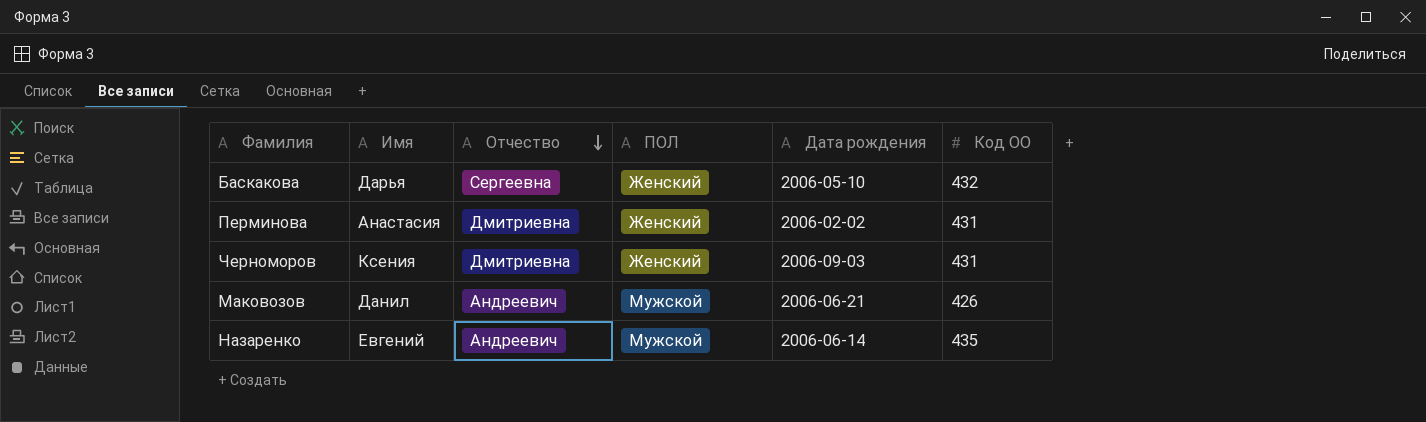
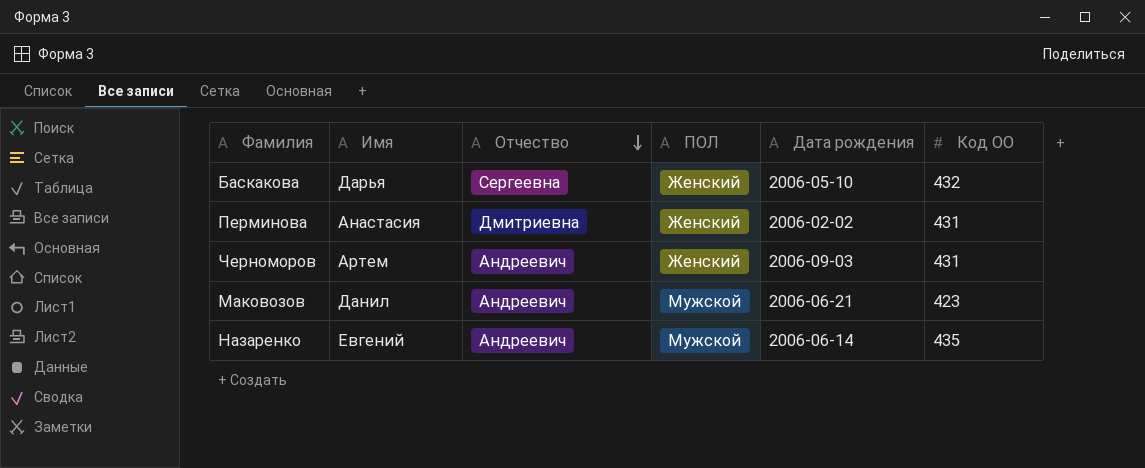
Черноморов | Имя: Ксения -> Артем
Черноморов | Отчество: Дмитриевна -> Андреевич
Маковозов | Код ОО: 426 -> 423

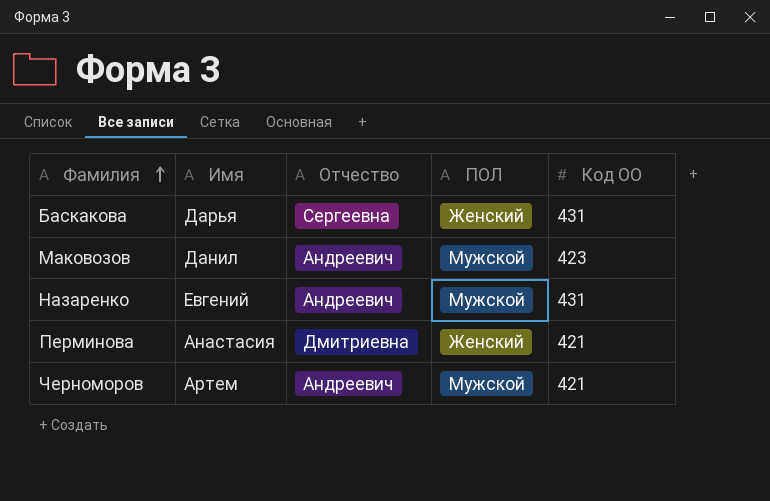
row order: Отчество descending -> Фамилия ascending
column Дата рождения | position: 5 -> none
Баскакова | Код ОО: 432 -> 431
Назаренко | Код ОО: 435 -> 431
Перминова | Код ОО: 431 -> 421
Черноморов | ПОЛ: Женский -> Мужской
Черноморов | Код ОО: 431 -> 421

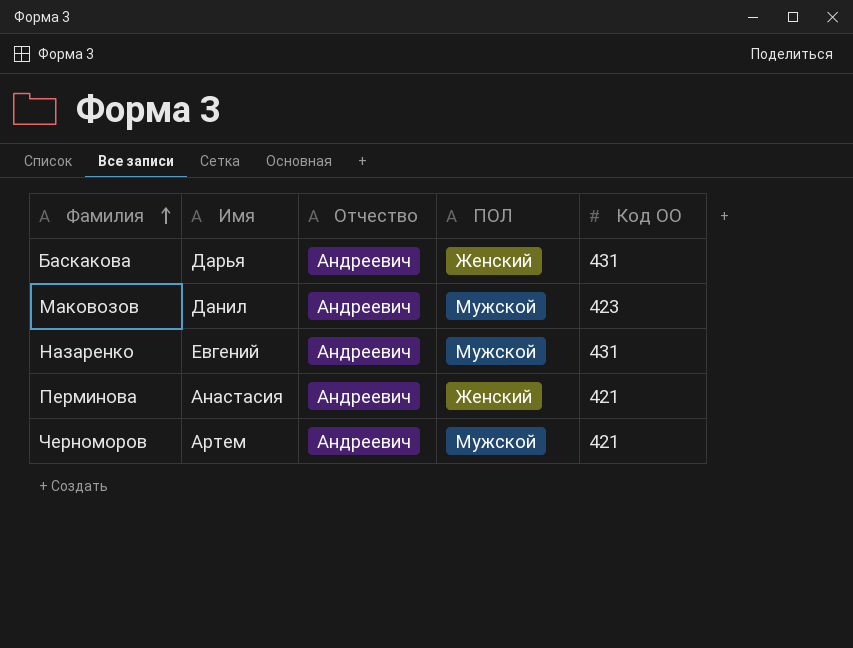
Баскакова | Отчество: Сергеевна -> Андреевич
Перминова | Отчество: Дмитриевна -> Андреевич

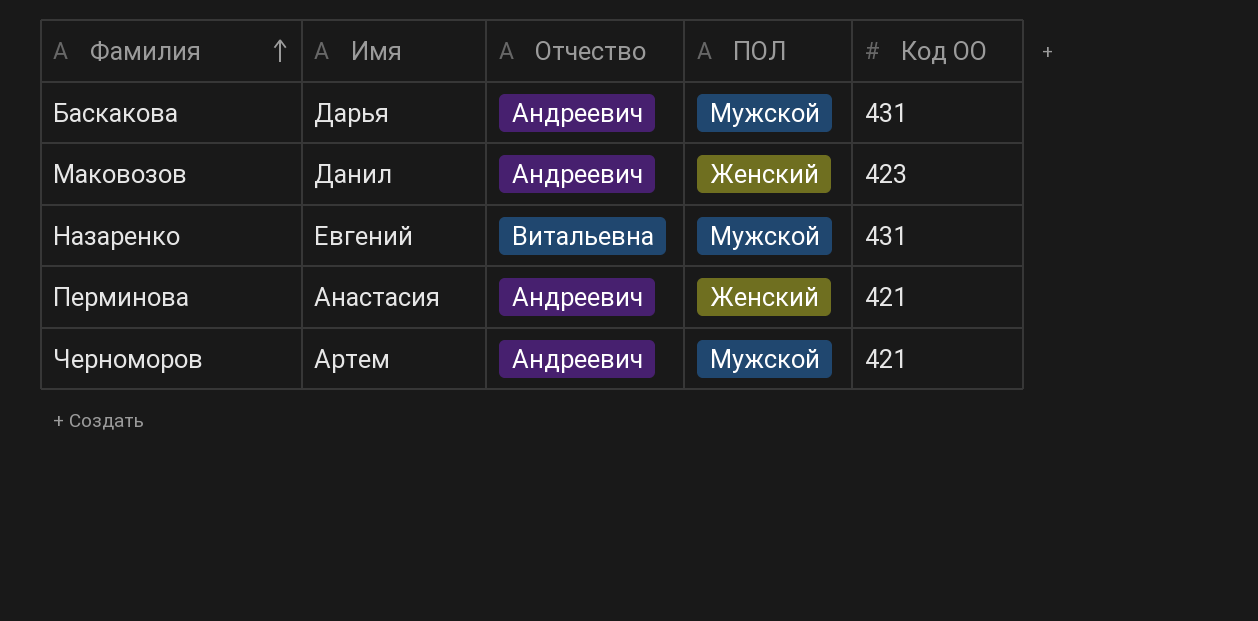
Баскакова | ПОЛ: Женский -> Мужской
Маковозов | ПОЛ: Мужской -> Женский
Назаренко | Отчество: Андреевич -> Витальевна

